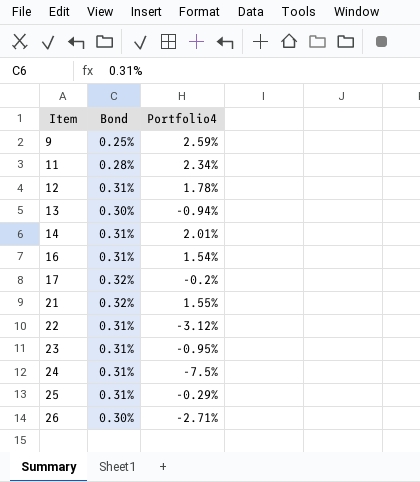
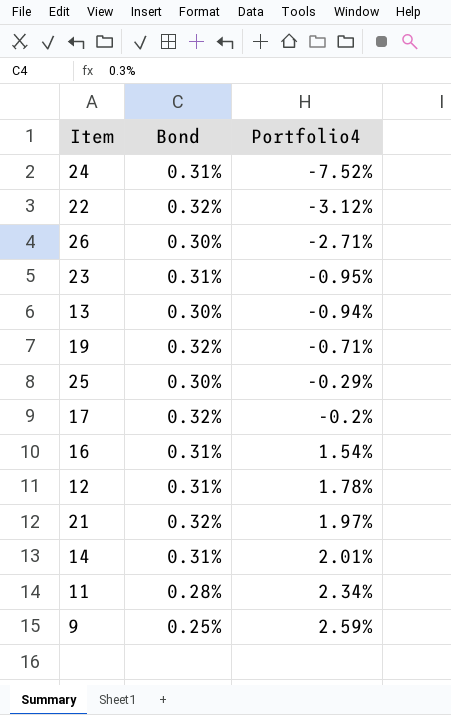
row order: Item ascending -> Portfolio4 ascending
24 | Portfolio4: -7.5% -> -7.52%
22 | Bond: 0.31% -> 0.32%
row 19: none -> 0.32% | -0.71%
25 | Bond: 0.31% -> 0.30%
21 | Portfolio4: 1.55% -> 1.97%

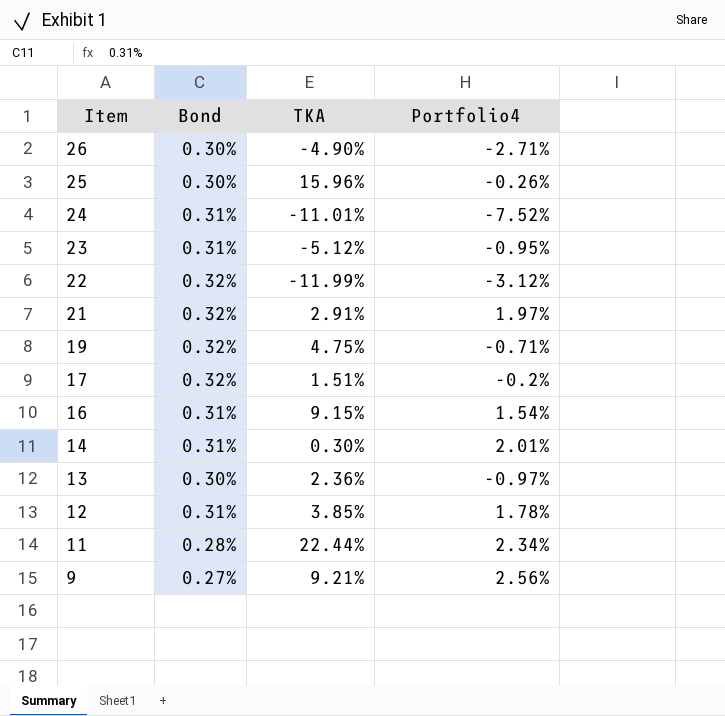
row order: Portfolio4 ascending -> Item descending
column TKA | position: none -> 3
25 | Portfolio4: -0.29% -> -0.26%
13 | Portfolio4: -0.94% -> -0.97%
9 | Bond: 0.25% -> 0.27%
9 | Portfolio4: 2.59% -> 2.56%

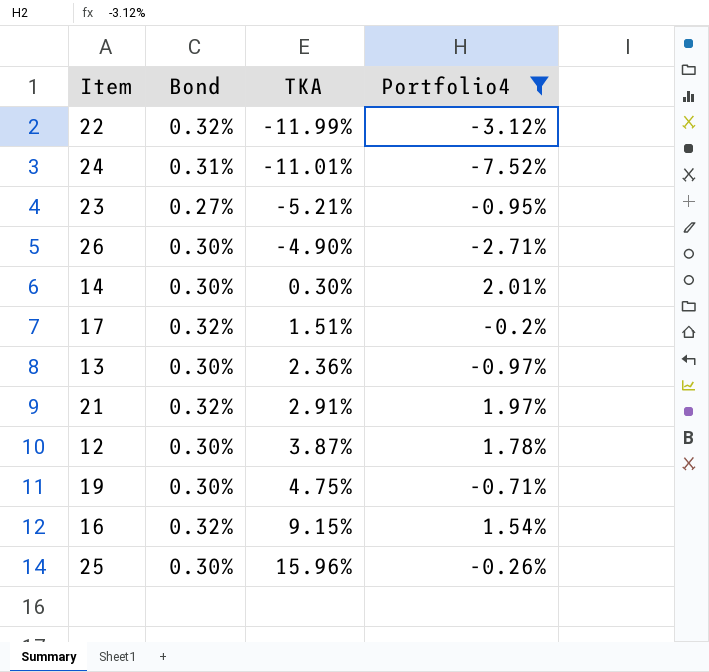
filter: none -> Portfolio4 <= 2.01%
row order: Item descending -> TKA ascending
23 | Bond: 0.31% -> 0.27%
23 | TKA: -5.12% -> -5.21%
14 | Bond: 0.31% -> 0.30%
12 | Bond: 0.31% -> 0.30%
12 | TKA: 3.85% -> 3.87%
19 | Bond: 0.32% -> 0.30%
16 | Bond: 0.31% -> 0.32%

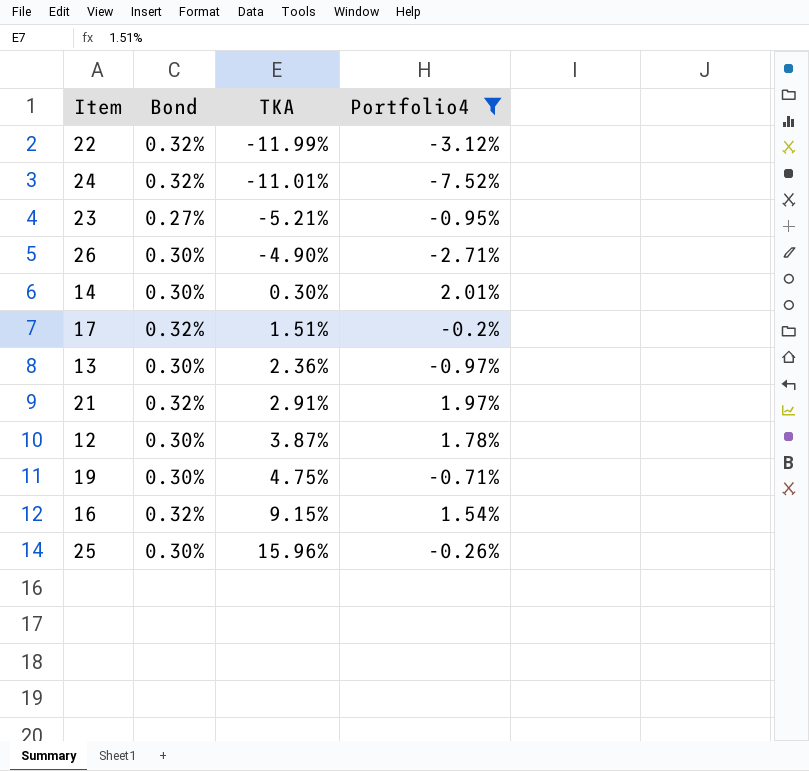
24 | Bond: 0.31% -> 0.32%

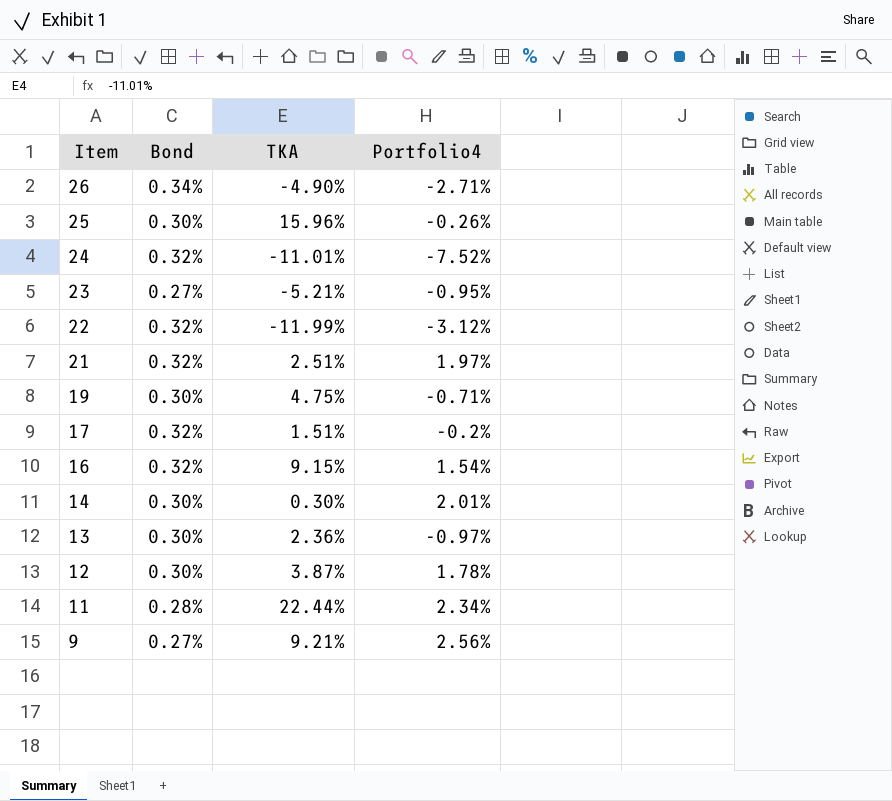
filter: Portfolio4 <= 2.01% -> none
row order: TKA ascending -> Item descending
26 | Bond: 0.30% -> 0.34%
21 | TKA: 2.91% -> 2.51%

